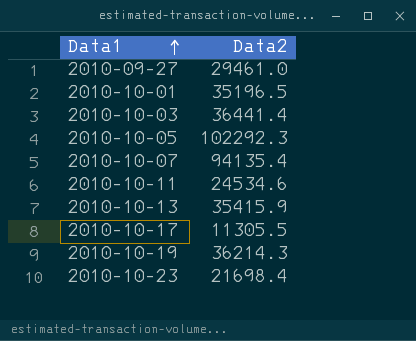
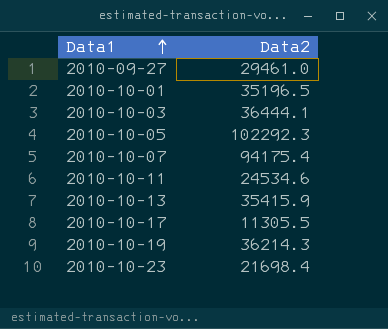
2010-10-03 | Data2: 36441.4 -> 36444.1
2010-10-07 | Data2: 94135.4 -> 94175.4

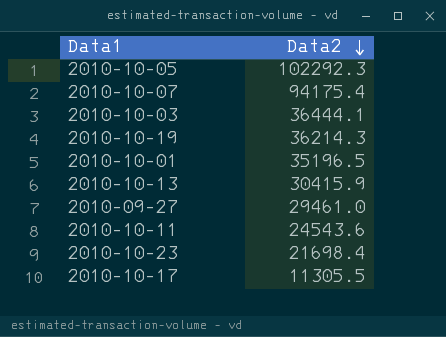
row order: Data1 ascending -> Data2 descending
2010-10-13 | Data2: 35415.9 -> 30415.9
2010-10-11 | Data2: 24534.6 -> 24543.6

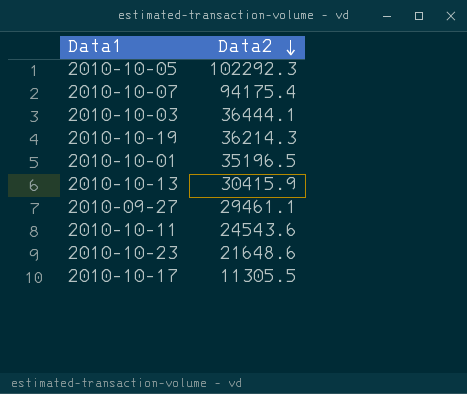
2010-09-27 | Data2: 29461.0 -> 29461.1
2010-10-23 | Data2: 21698.4 -> 21648.6

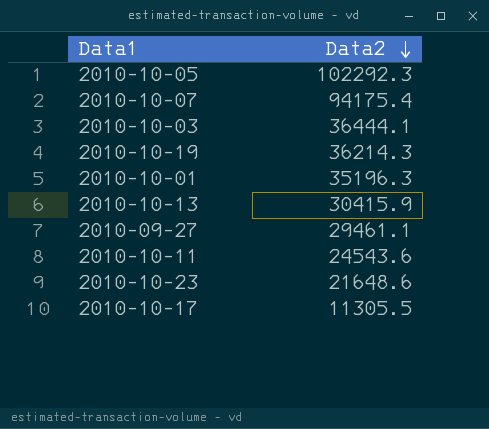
2010-10-01 | Data2: 35196.5 -> 35196.3

